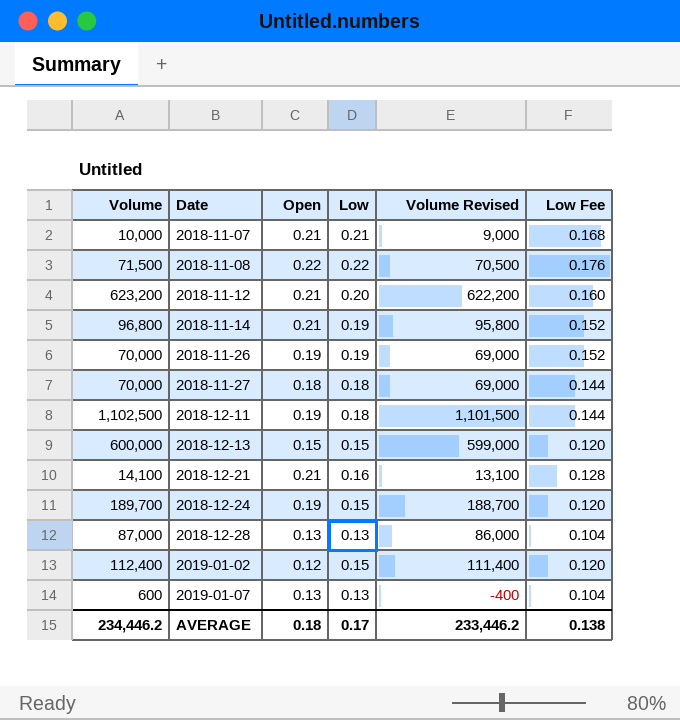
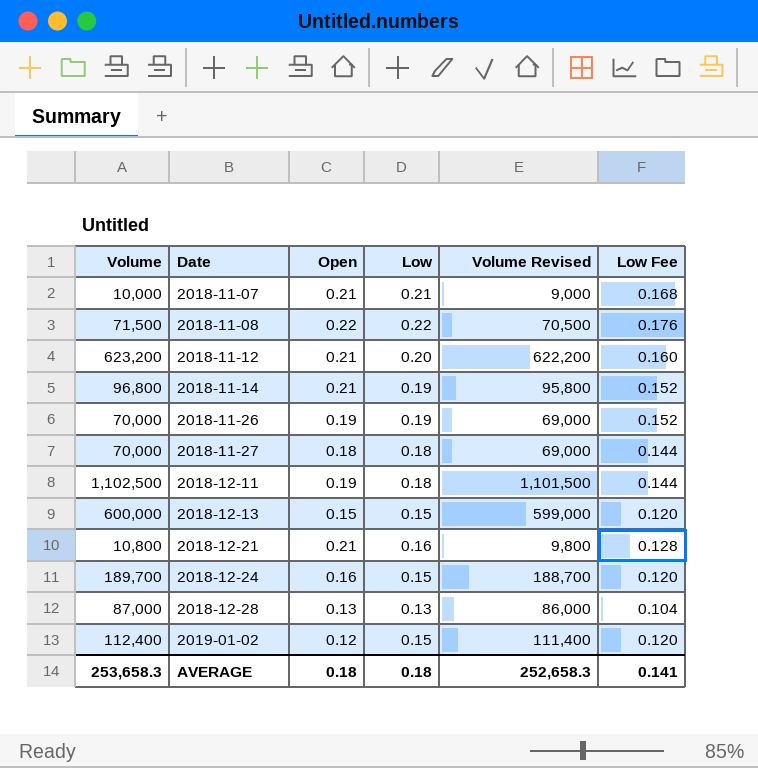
row 2019-01-07: 600 | 0.13 | 0.13 | -400 | 0.104 -> none
2018-12-21 | Volume: 14,100 -> 10,800
2018-12-21 | Volume Revised: 13,100 -> 9,800
2018-12-24 | Open: 0.19 -> 0.16
AVERAGE | Volume: 234,446.2 -> 253,658.3
AVERAGE | Low: 0.17 -> 0.18
AVERAGE | Volume Revised: 233,446.2 -> 252,658.3
AVERAGE | Low Fee: 0.138 -> 0.141

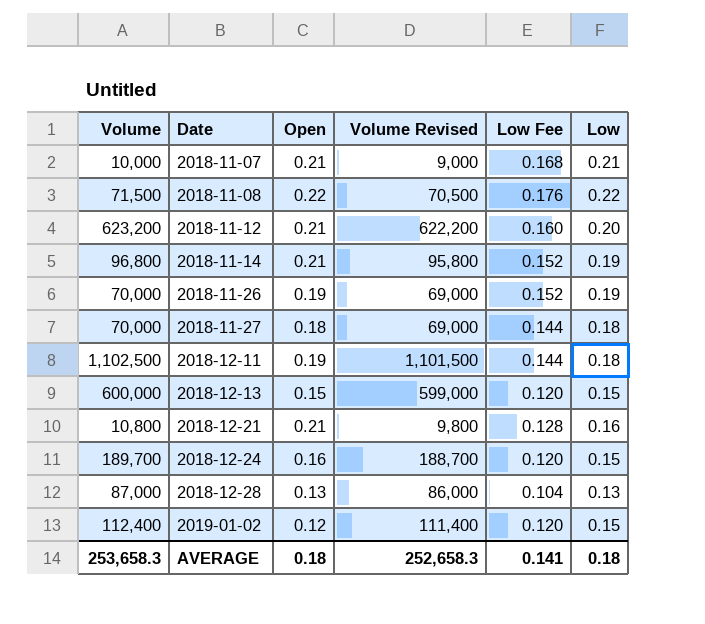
column Low | position: 4 -> 6

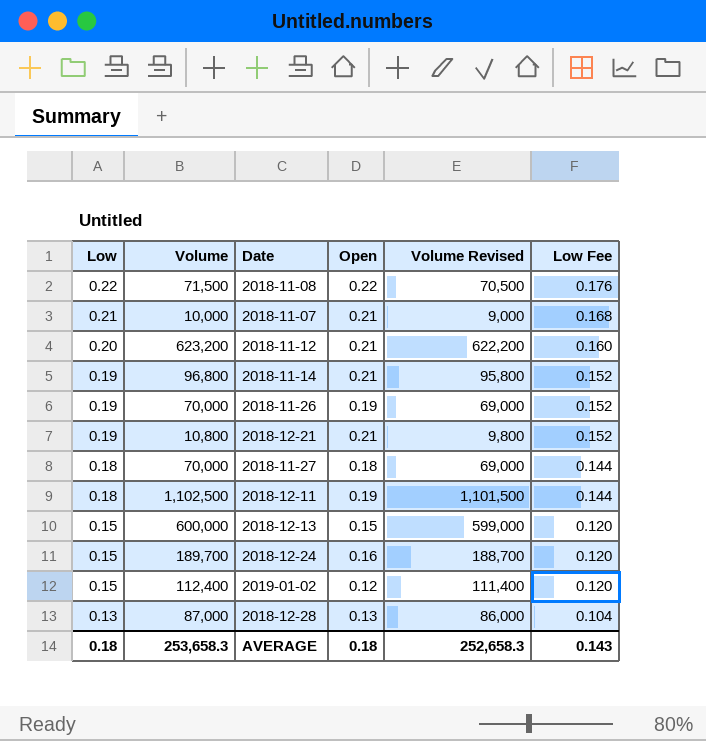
row order: Date ascending -> Low descending
column Low | position: 6 -> 1
2018-12-21 | Low: 0.16 -> 0.19
2018-12-21 | Low Fee: 0.128 -> 0.152
AVERAGE | Low Fee: 0.141 -> 0.143

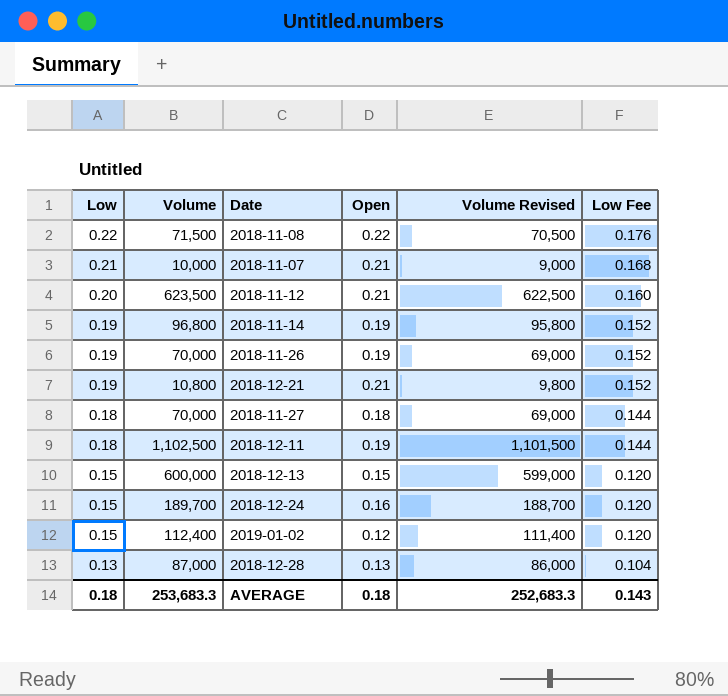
2018-11-12 | Volume: 623,200 -> 623,500
2018-11-12 | Volume Revised: 622,200 -> 622,500
2018-11-14 | Open: 0.21 -> 0.19
AVERAGE | Volume: 253,658.3 -> 253,683.3
AVERAGE | Volume Revised: 252,658.3 -> 252,683.3

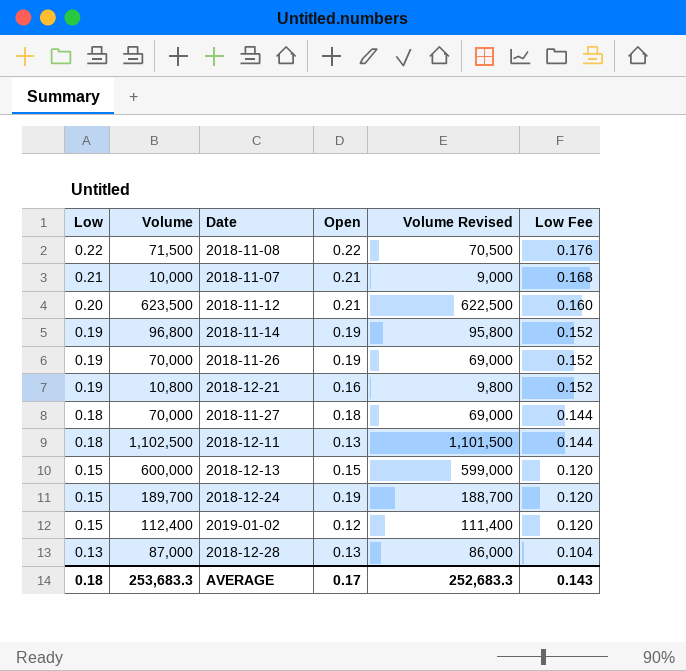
2018-12-21 | Open: 0.21 -> 0.16
2018-12-11 | Open: 0.19 -> 0.13
2018-12-24 | Open: 0.16 -> 0.19
AVERAGE | Open: 0.18 -> 0.17

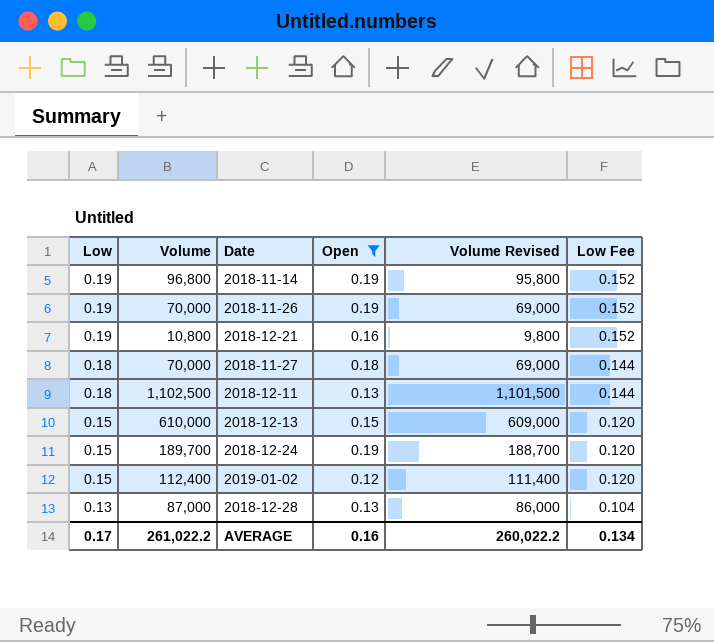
filter: none -> Open <= 0.19
2018-12-13 | Volume: 600,000 -> 610,000
2018-12-13 | Volume Revised: 599,000 -> 609,000
AVERAGE | Low: 0.18 -> 0.17
AVERAGE | Volume: 253,683.3 -> 261,022.2
AVERAGE | Open: 0.17 -> 0.16
AVERAGE | Volume Revised: 252,683.3 -> 260,022.2
AVERAGE | Low Fee: 0.143 -> 0.134

